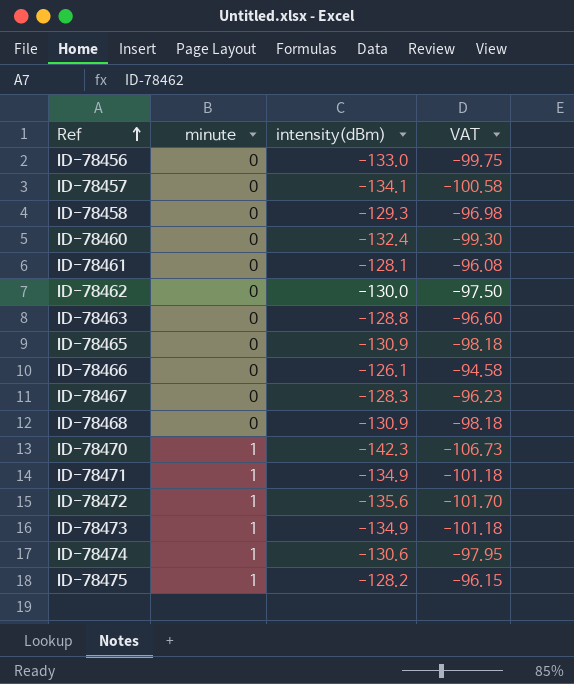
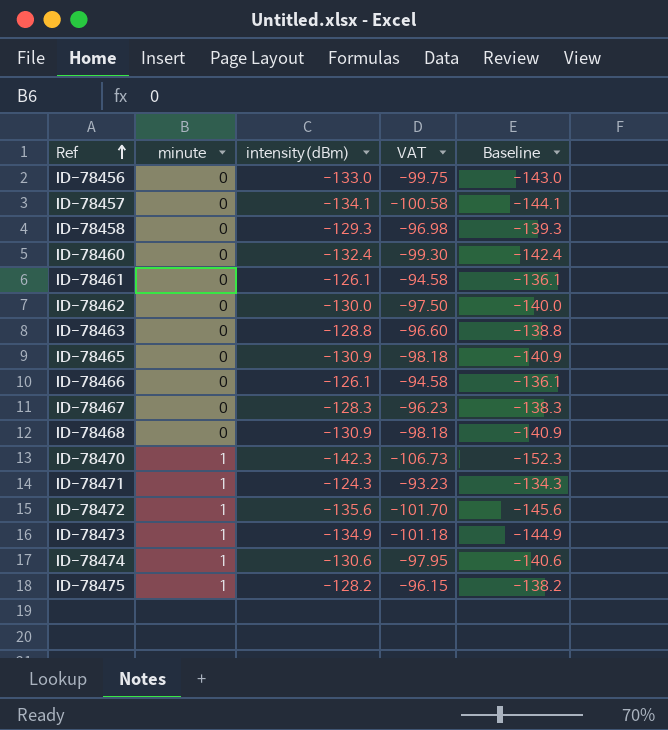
column Baseline | formula: none -> [intensity(dBm)] - 10
ID-78461 | intensity(dBm): -128.1 -> -126.1
ID-78461 | VAT: -96.08 -> -94.58
ID-78471 | intensity(dBm): -134.9 -> -124.3
ID-78471 | VAT: -101.18 -> -93.23

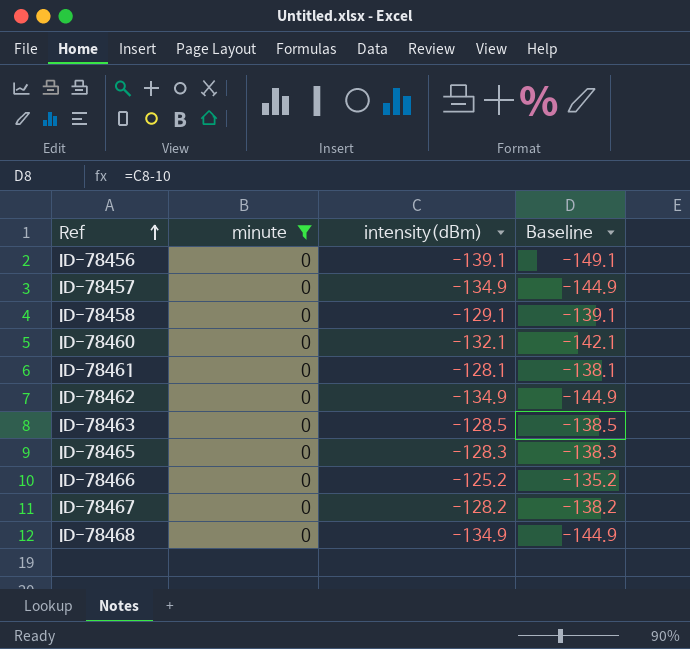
filter: none -> minute = 0
column VAT | formula: [intensity(dBm)] * 0.75 -> none
ID-78456 | intensity(dBm): -133.0 -> -139.1
ID-78456 | Baseline: -143.0 -> -149.1
ID-78457 | intensity(dBm): -134.1 -> -134.9
ID-78457 | Baseline: -144.1 -> -144.9
ID-78458 | intensity(dBm): -129.3 -> -129.1
ID-78458 | Baseline: -139.3 -> -139.1
ID-78460 | intensity(dBm): -132.4 -> -132.1
ID-78460 | Baseline: -142.4 -> -142.1
ID-78461 | intensity(dBm): -126.1 -> -128.1
ID-78461 | Baseline: -136.1 -> -138.1
ID-78462 | intensity(dBm): -130.0 -> -134.9
ID-78462 | Baseline: -140.0 -> -144.9
ID-78463 | intensity(dBm): -128.8 -> -128.5
ID-78463 | Baseline: -138.8 -> -138.5
ID-78465 | intensity(dBm): -130.9 -> -128.3
ID-78465 | Baseline: -140.9 -> -138.3
ID-78466 | intensity(dBm): -126.1 -> -125.2
ID-78466 | Baseline: -136.1 -> -135.2
ID-78467 | intensity(dBm): -128.3 -> -128.2
ID-78467 | Baseline: -138.3 -> -138.2
ID-78468 | intensity(dBm): -130.9 -> -134.9
ID-78468 | Baseline: -140.9 -> -144.9

